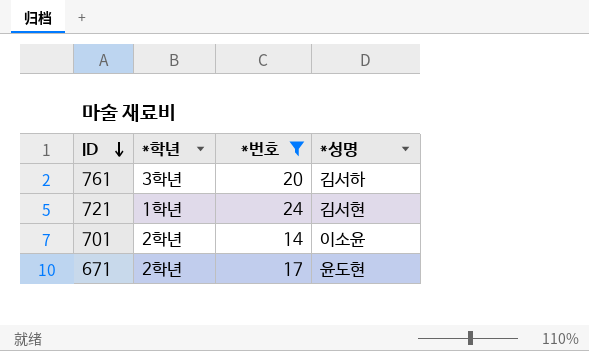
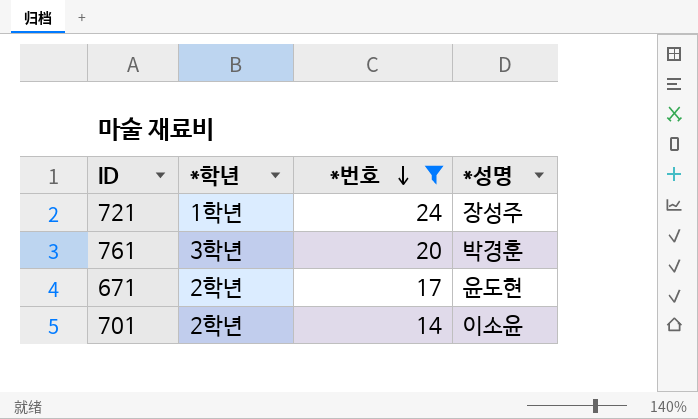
row order: ID descending -> *번호 descending
721 | *성명: 김서현 -> 장성주
761 | *성명: 김서하 -> 박경훈

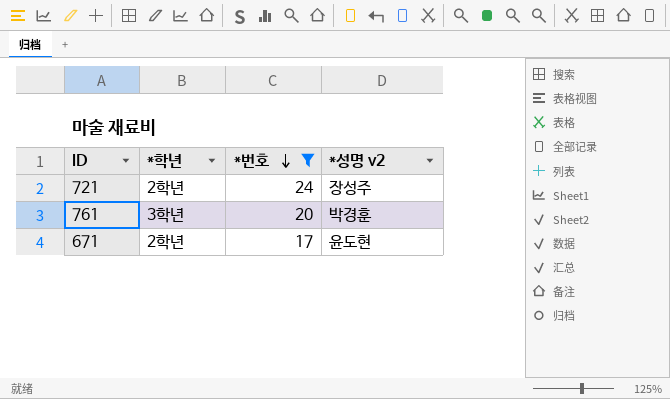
column name: *성명 -> *성명 v2
row 701: 2학년 | 14 | 이소윤 -> none
721 | *학년: 1학년 -> 2학년

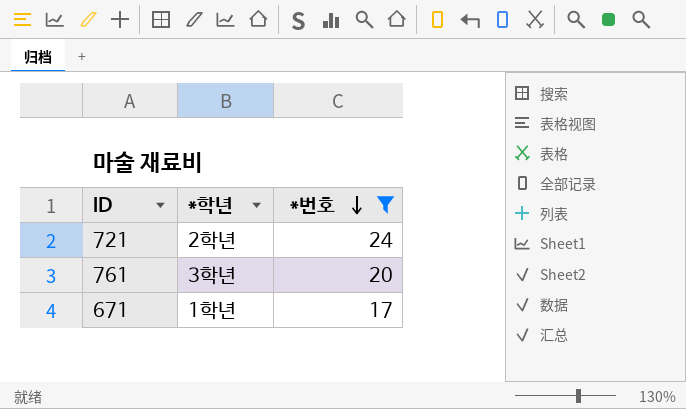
column *성명 v2 | position: 4 -> none
671 | *학년: 2학년 -> 1학년

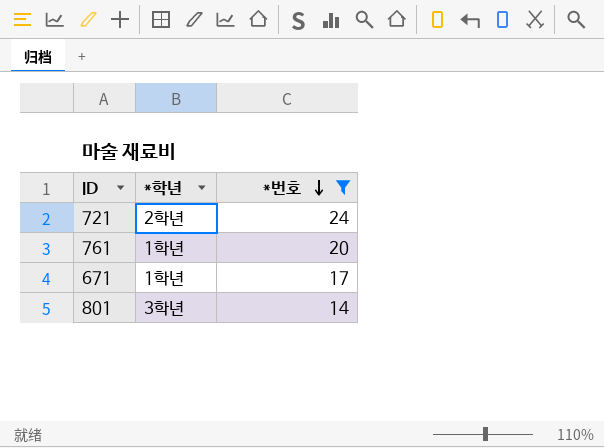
761 | *학년: 3학년 -> 1학년
row 801: none -> 3학년 | 14

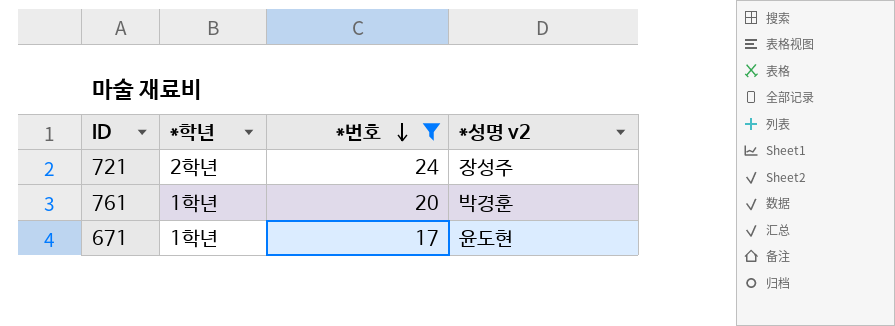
column *성명 v2 | position: none -> 4
row 801: 3학년 | 14 -> none

